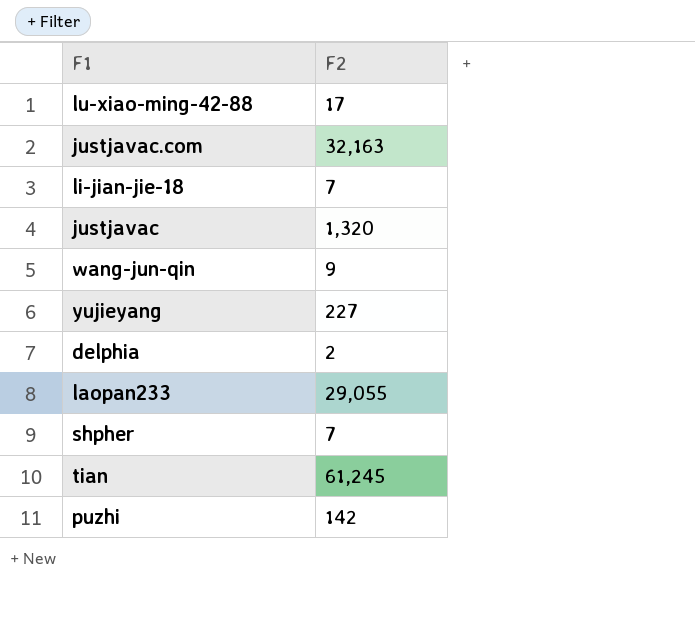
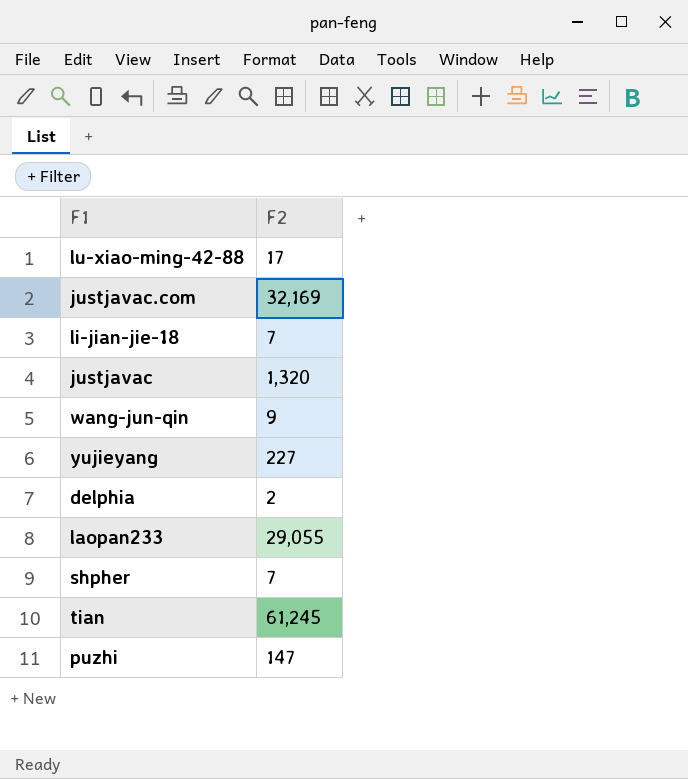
justjavac.com | F2: 32,163 -> 32,169
puzhi | F2: 142 -> 147

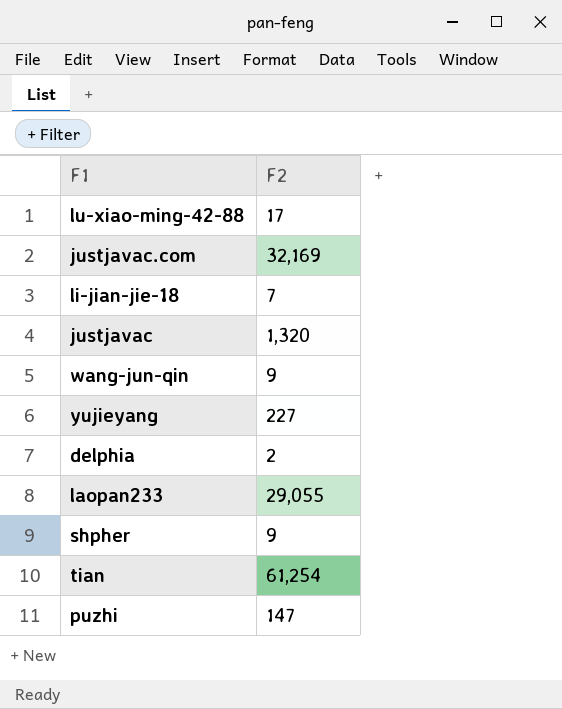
shpher | F2: 7 -> 9
tian | F2: 61,245 -> 61,254

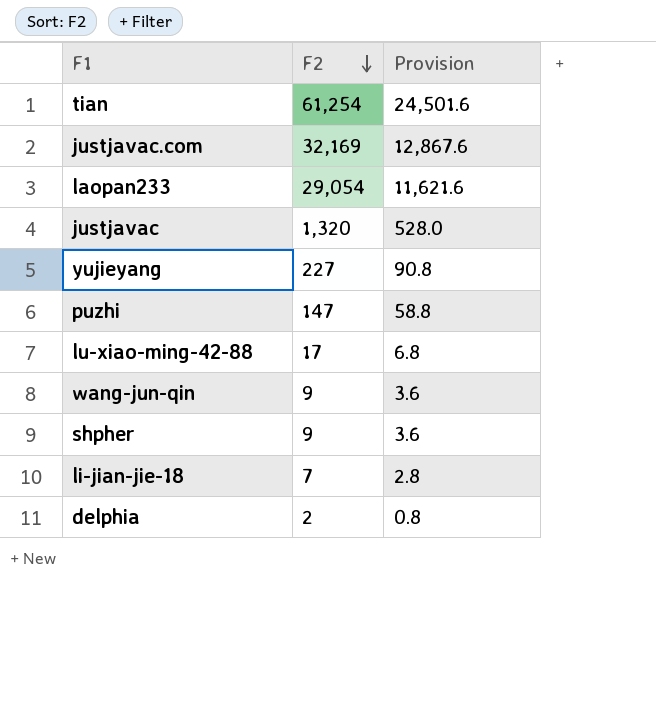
row order: none -> F2 descending
column Provision | formula: none -> [F2] * 0.4
laopan233 | F2: 29,055 -> 29,054

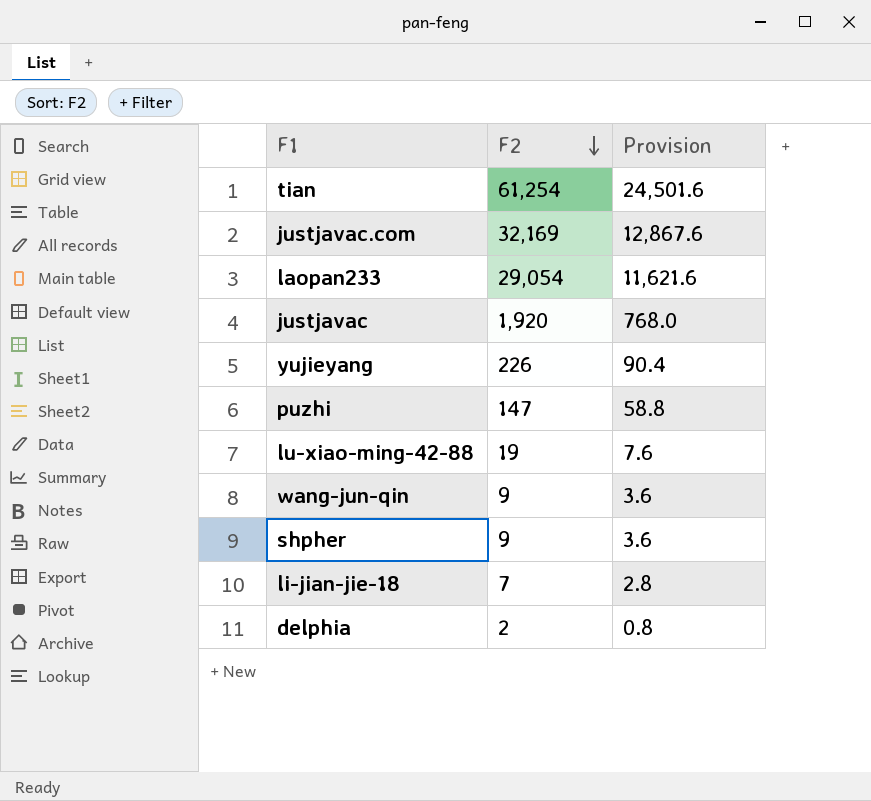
justjavac | F2: 1,320 -> 1,920
justjavac | Provision: 528.0 -> 768.0
yujieyang | F2: 227 -> 226
yujieyang | Provision: 90.8 -> 90.4
lu-xiao-ming-42-88 | F2: 17 -> 19
lu-xiao-ming-42-88 | Provision: 6.8 -> 7.6

